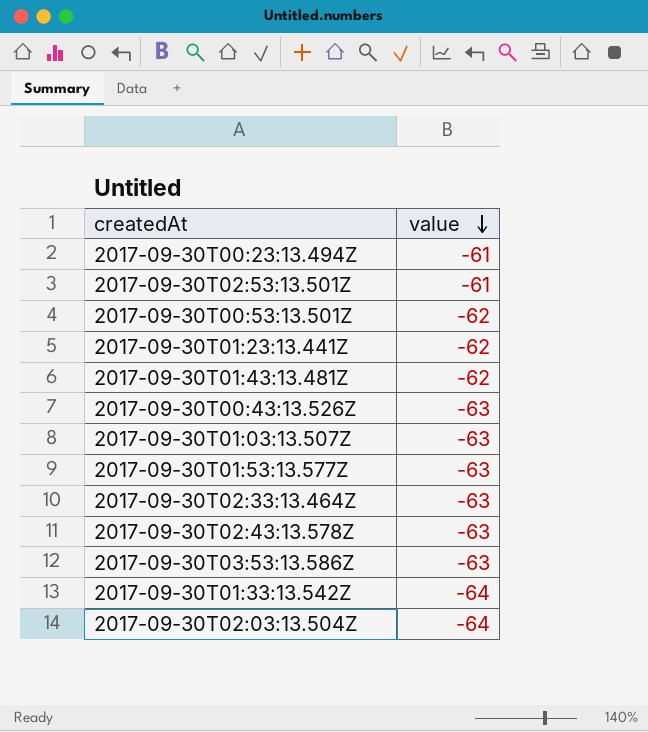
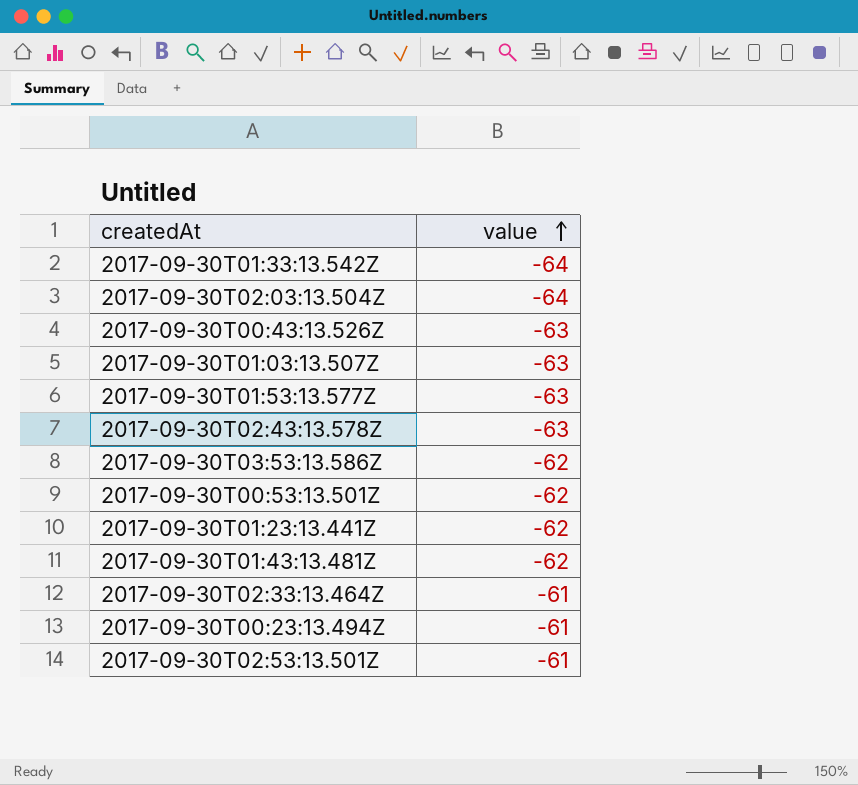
row order: value descending -> value ascending
2017-09-30T03:53:13.586Z | value: -63 -> -62
2017-09-30T02:33:13.464Z | value: -63 -> -61

